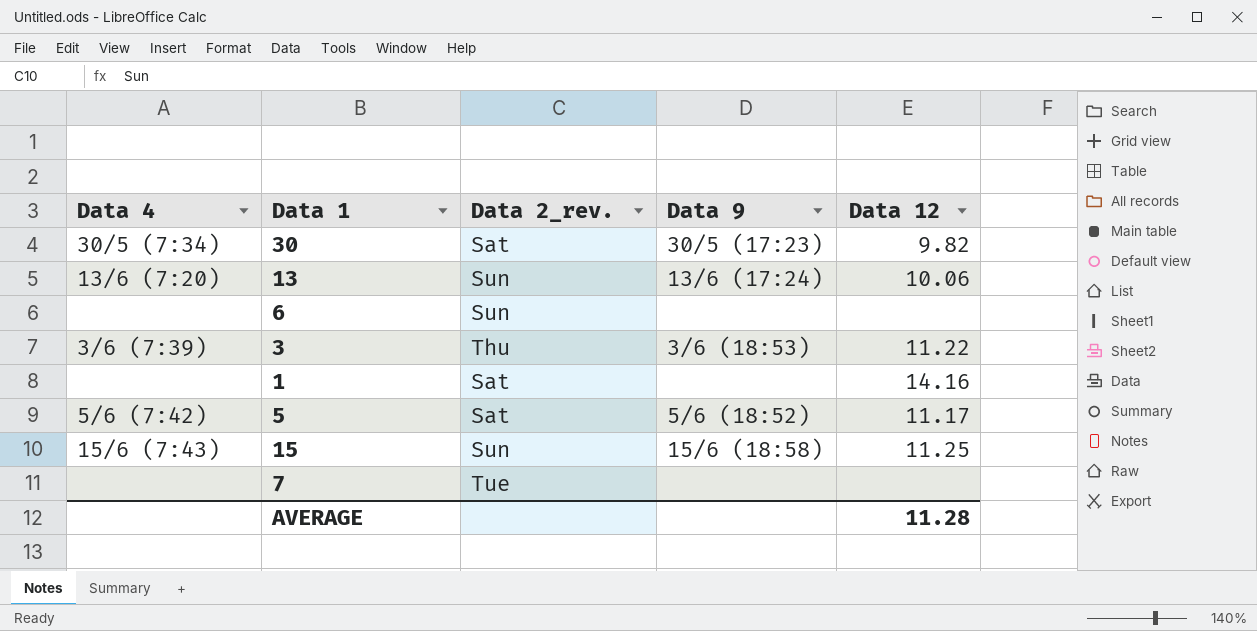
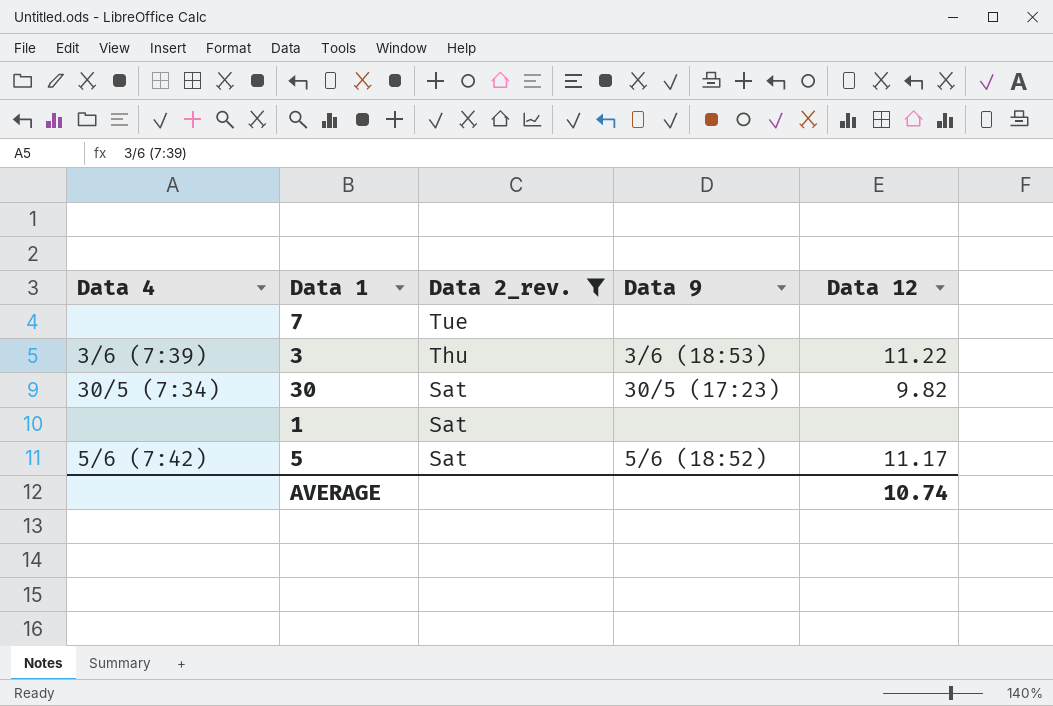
filter: none -> Data 2_rev. != Sun
row order: none -> Data 2_rev. descending
1 | Data 12: 14.16 -> none
AVERAGE | Data 12: 11.28 -> 10.74

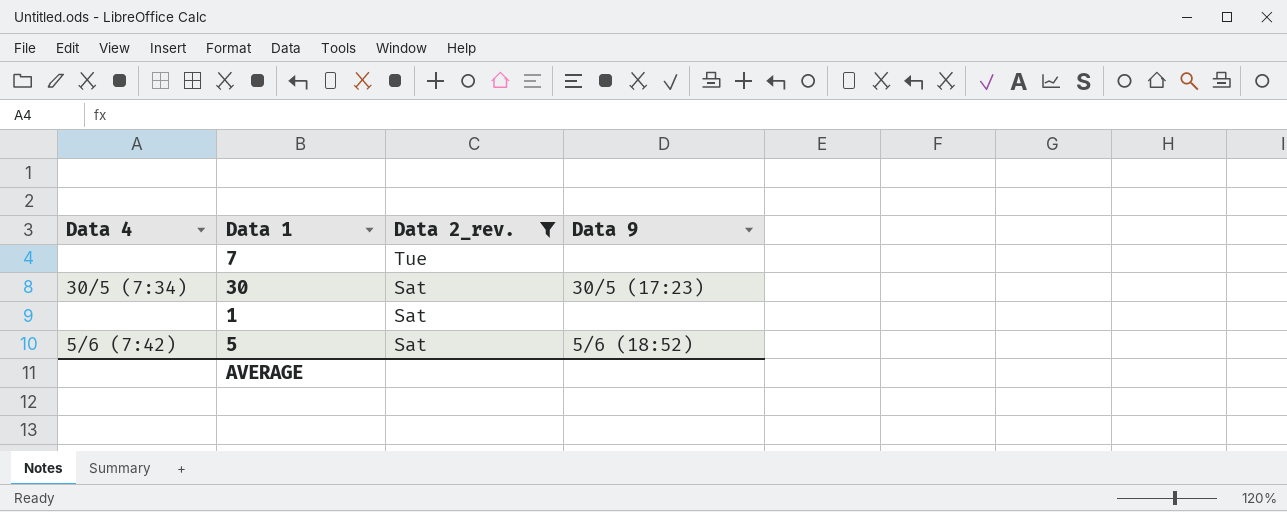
column Data 12 | position: 5 -> none
row 3: 3/6 (7:39) | Thu | 3/6 (18:53) | 11.22 -> none

